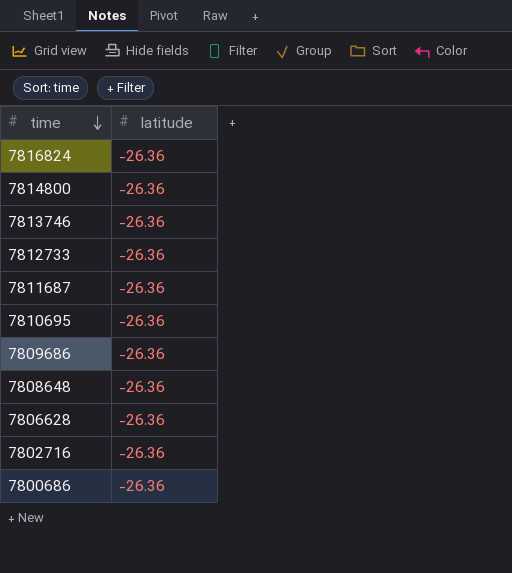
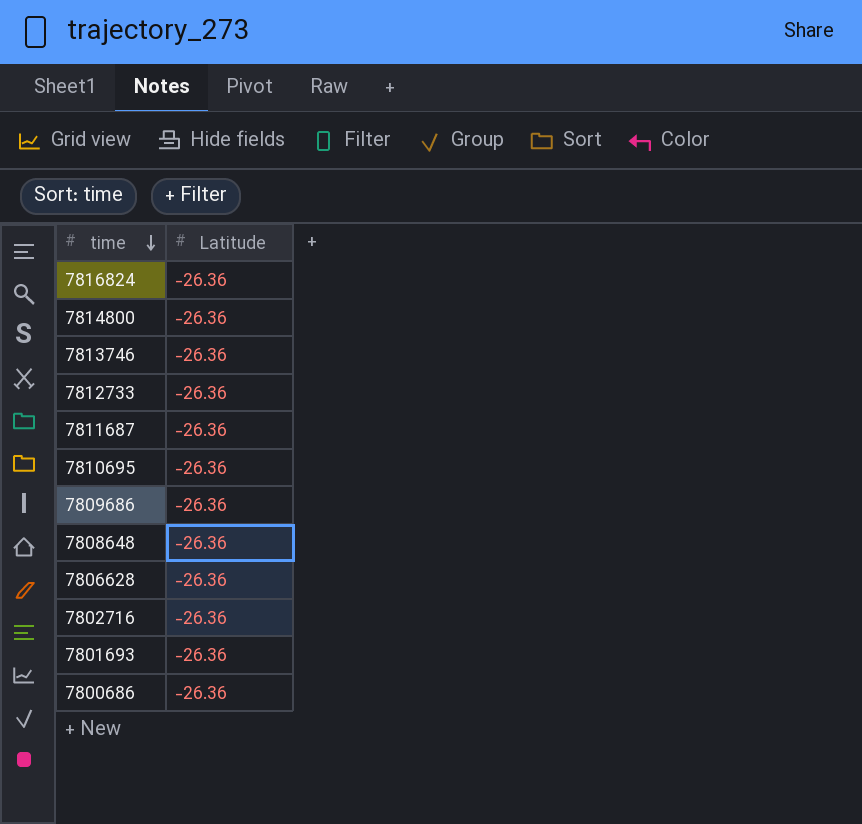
column name: latitude -> Latitude
row 7801693: none -> -26.36

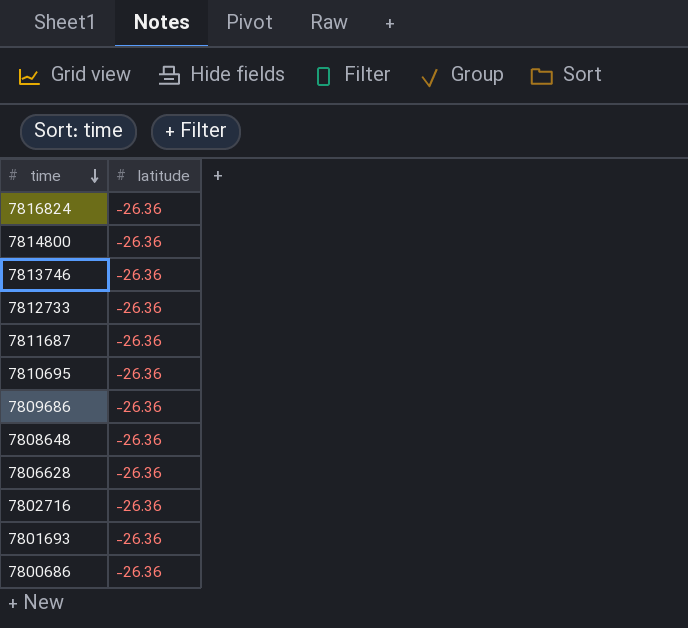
column name: Latitude -> latitude

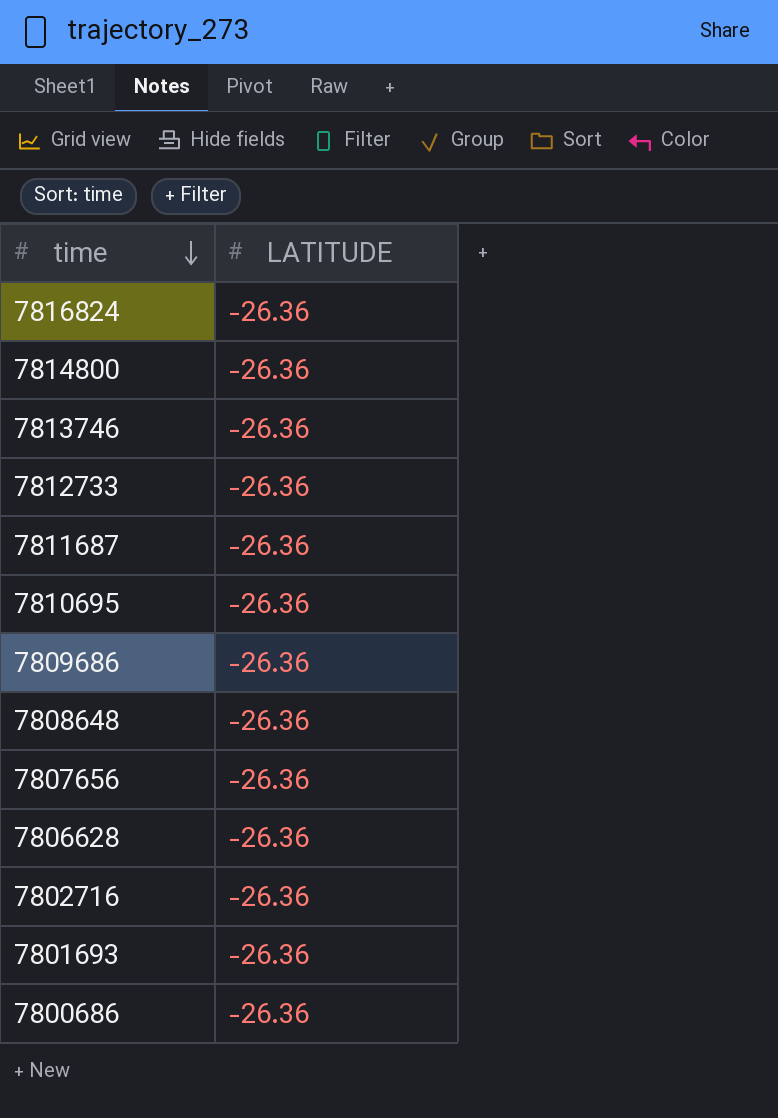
column name: latitude -> LATITUDE
row 7807656: none -> -26.36

